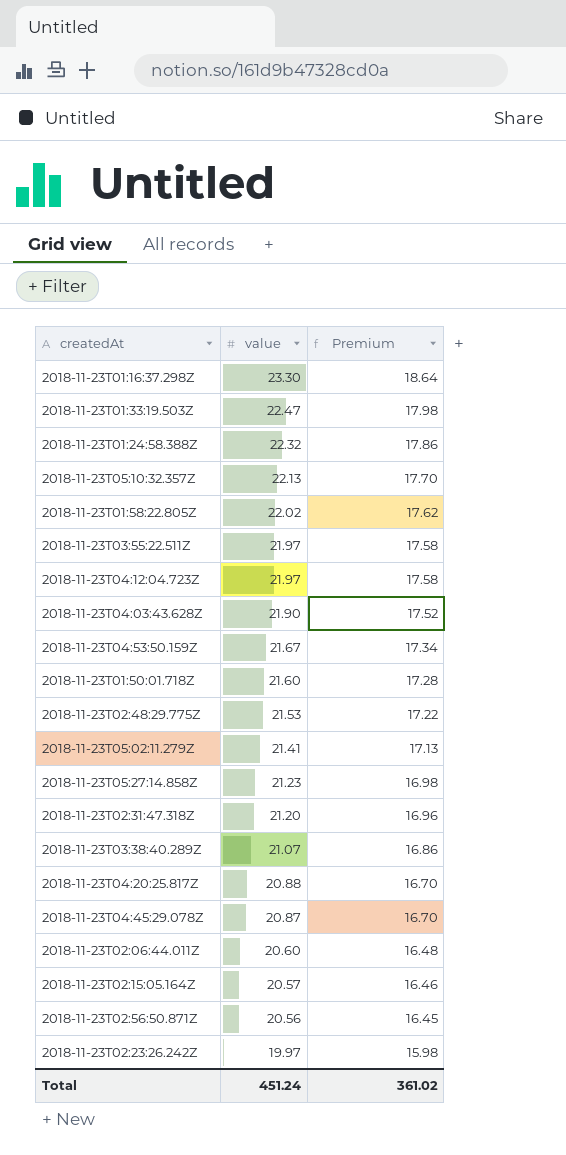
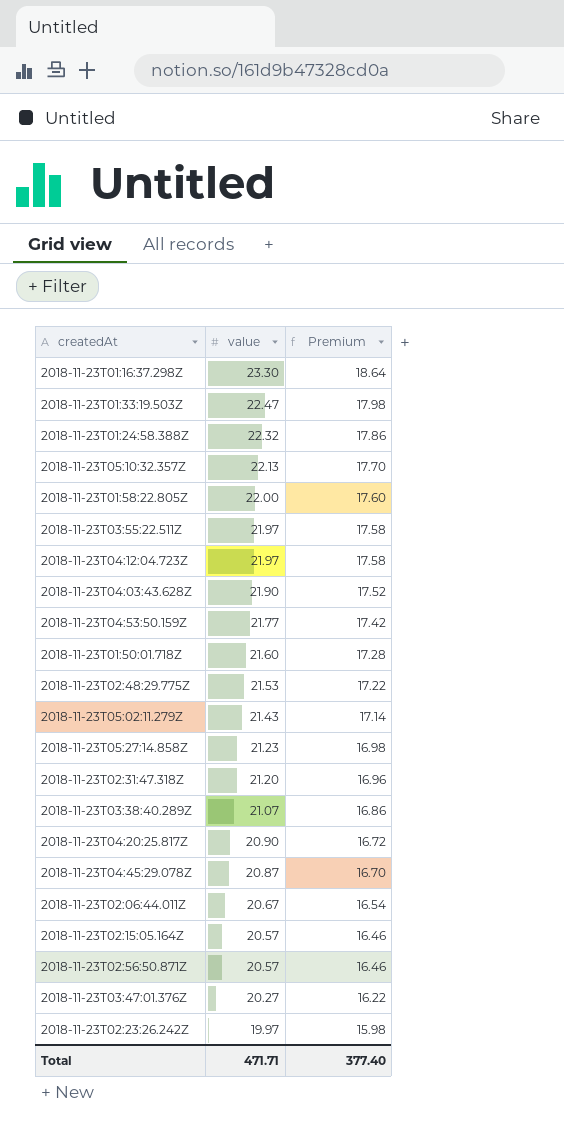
2018-11-23T01:58:22.805Z | value: 22.02 -> 22.00
2018-11-23T01:58:22.805Z | Premium: 17.62 -> 17.60
2018-11-23T04:53:50.159Z | value: 21.67 -> 21.77
2018-11-23T04:53:50.159Z | Premium: 17.34 -> 17.42
2018-11-23T05:02:11.279Z | value: 21.41 -> 21.43
2018-11-23T05:02:11.279Z | Premium: 17.13 -> 17.14
2018-11-23T04:20:25.817Z | value: 20.88 -> 20.90
2018-11-23T04:20:25.817Z | Premium: 16.70 -> 16.72
2018-11-23T02:06:44.011Z | value: 20.60 -> 20.67
2018-11-23T02:06:44.011Z | Premium: 16.48 -> 16.54
2018-11-23T02:56:50.871Z | value: 20.56 -> 20.57
2018-11-23T02:56:50.871Z | Premium: 16.45 -> 16.46
row 2018-11-23T03:47:01.376Z: none -> 20.27 | 16.22
Total | value: 451.24 -> 471.71
Total | Premium: 361.02 -> 377.40

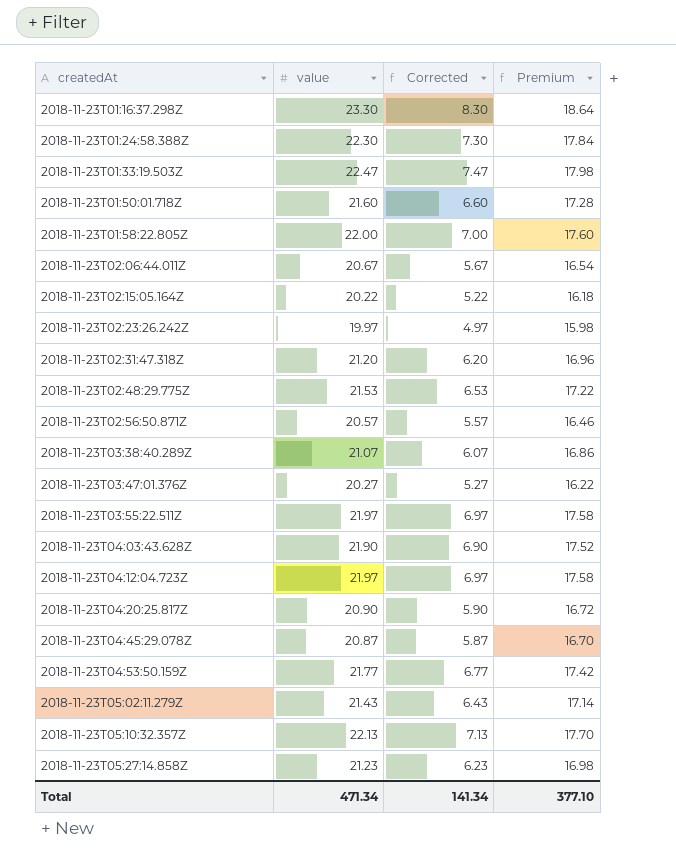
row order: value descending -> createdAt ascending
column Corrected | formula: none -> [value] - 15
2018-11-23T01:24:58.388Z | value: 22.32 -> 22.30
2018-11-23T01:24:58.388Z | Premium: 17.86 -> 17.84
2018-11-23T02:15:05.164Z | value: 20.57 -> 20.22
2018-11-23T02:15:05.164Z | Premium: 16.46 -> 16.18
Total | value: 471.71 -> 471.34
Total | Premium: 377.40 -> 377.10

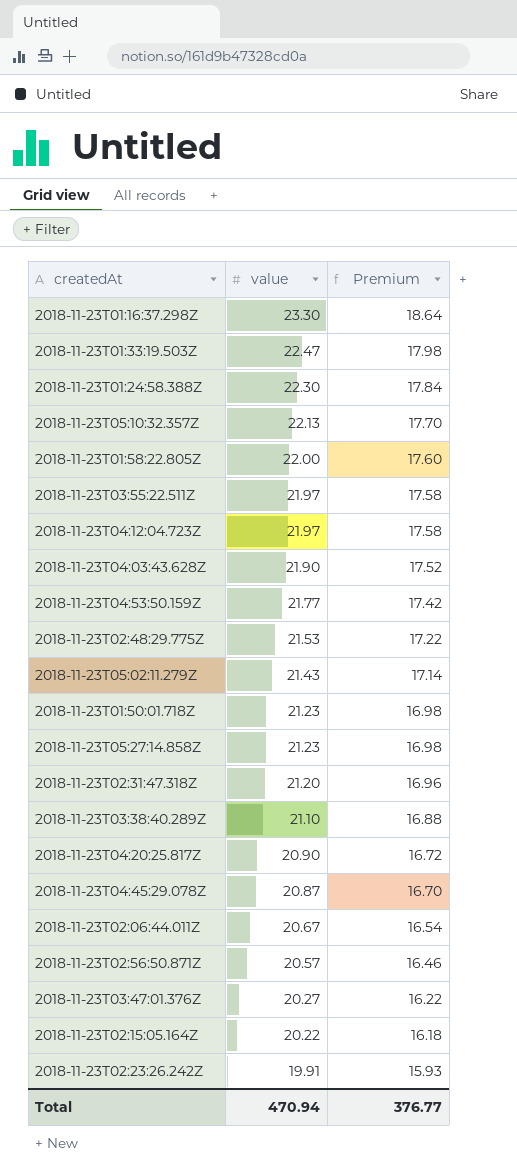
row order: createdAt ascending -> value descending
column Corrected | formula: [value] - 15 -> none
2018-11-23T01:50:01.718Z | value: 21.60 -> 21.23
2018-11-23T01:50:01.718Z | Premium: 17.28 -> 16.98
2018-11-23T03:38:40.289Z | value: 21.07 -> 21.10
2018-11-23T03:38:40.289Z | Premium: 16.86 -> 16.88
2018-11-23T02:23:26.242Z | value: 19.97 -> 19.91
2018-11-23T02:23:26.242Z | Premium: 15.98 -> 15.93
Total | value: 471.34 -> 470.94
Total | Premium: 377.10 -> 376.77

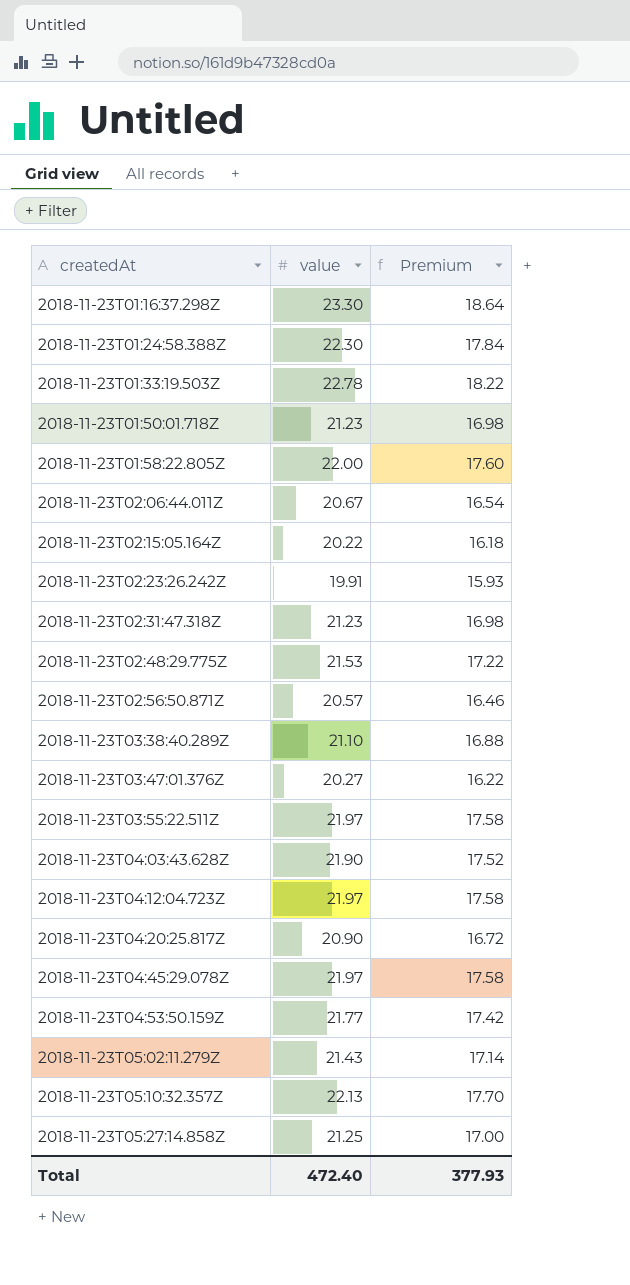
row order: value descending -> createdAt ascending
2018-11-23T01:33:19.503Z | value: 22.47 -> 22.78
2018-11-23T01:33:19.503Z | Premium: 17.98 -> 18.22
2018-11-23T02:31:47.318Z | value: 21.20 -> 21.23
2018-11-23T02:31:47.318Z | Premium: 16.96 -> 16.98
2018-11-23T04:45:29.078Z | value: 20.87 -> 21.97
2018-11-23T04:45:29.078Z | Premium: 16.70 -> 17.58
2018-11-23T05:27:14.858Z | value: 21.23 -> 21.25
2018-11-23T05:27:14.858Z | Premium: 16.98 -> 17.00
Total | value: 470.94 -> 472.40
Total | Premium: 376.77 -> 377.93

